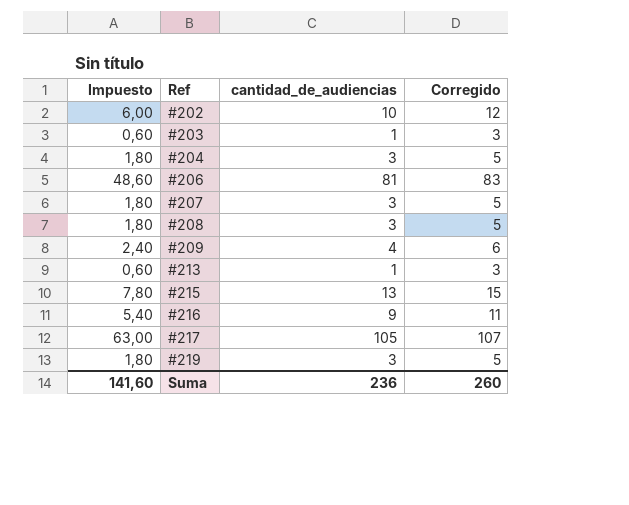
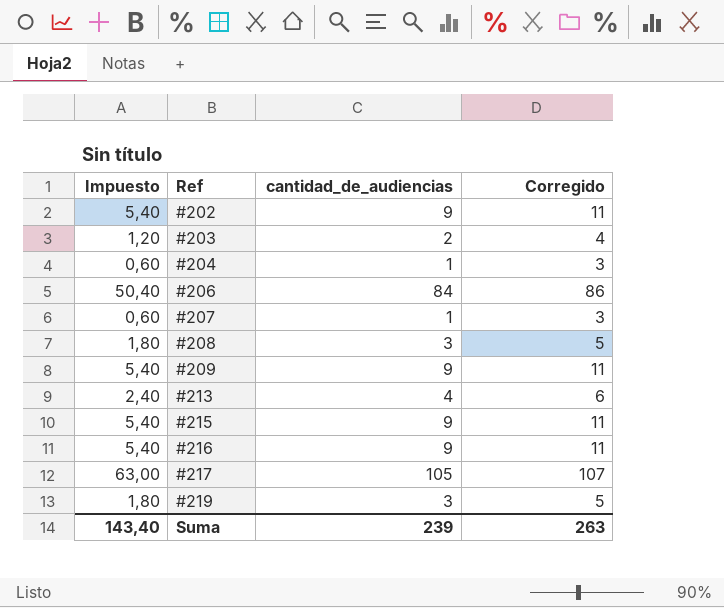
#202 | Impuesto: 6,00 -> 5,40
#202 | cantidad_de_audiencias: 10 -> 9
#202 | Corregido: 12 -> 11
#203 | Impuesto: 0,60 -> 1,20
#203 | cantidad_de_audiencias: 1 -> 2
#203 | Corregido: 3 -> 4
#204 | Impuesto: 1,80 -> 0,60
#204 | cantidad_de_audiencias: 3 -> 1
#204 | Corregido: 5 -> 3
#206 | Impuesto: 48,60 -> 50,40
#206 | cantidad_de_audiencias: 81 -> 84
#206 | Corregido: 83 -> 86
#207 | Impuesto: 1,80 -> 0,60
#207 | cantidad_de_audiencias: 3 -> 1
#207 | Corregido: 5 -> 3
#209 | Impuesto: 2,40 -> 5,40
#209 | cantidad_de_audiencias: 4 -> 9
#209 | Corregido: 6 -> 11
#213 | Impuesto: 0,60 -> 2,40
#213 | cantidad_de_audiencias: 1 -> 4
#213 | Corregido: 3 -> 6
#215 | Impuesto: 7,80 -> 5,40
#215 | cantidad_de_audiencias: 13 -> 9
#215 | Corregido: 15 -> 11
Suma | Impuesto: 141,60 -> 143,40
Suma | cantidad_de_audiencias: 236 -> 239
Suma | Corregido: 260 -> 263

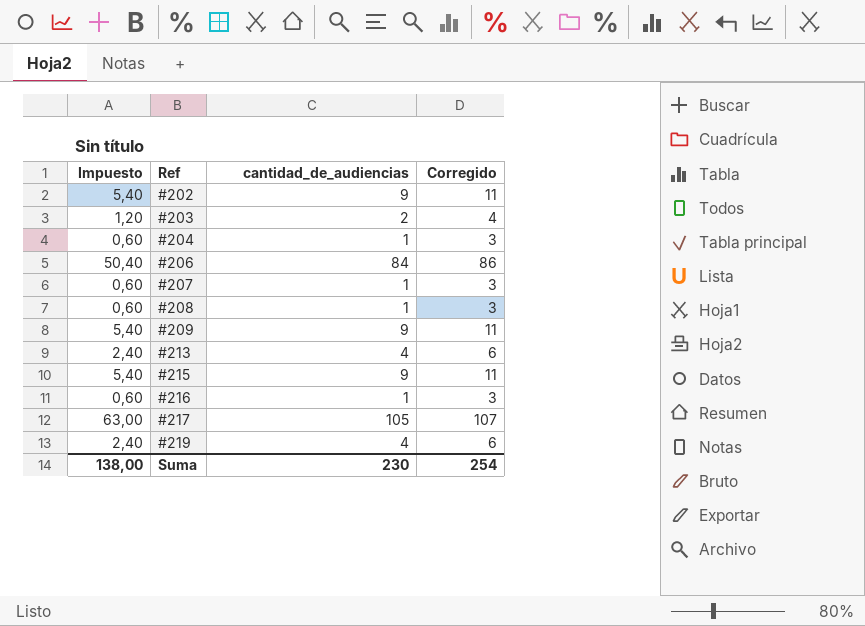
#208 | Impuesto: 1,80 -> 0,60
#208 | cantidad_de_audiencias: 3 -> 1
#208 | Corregido: 5 -> 3
#216 | Impuesto: 5,40 -> 0,60
#216 | cantidad_de_audiencias: 9 -> 1
#216 | Corregido: 11 -> 3
#219 | Impuesto: 1,80 -> 2,40
#219 | cantidad_de_audiencias: 3 -> 4
#219 | Corregido: 5 -> 6
Suma | Impuesto: 143,40 -> 138,00
Suma | cantidad_de_audiencias: 239 -> 230
Suma | Corregido: 263 -> 254

